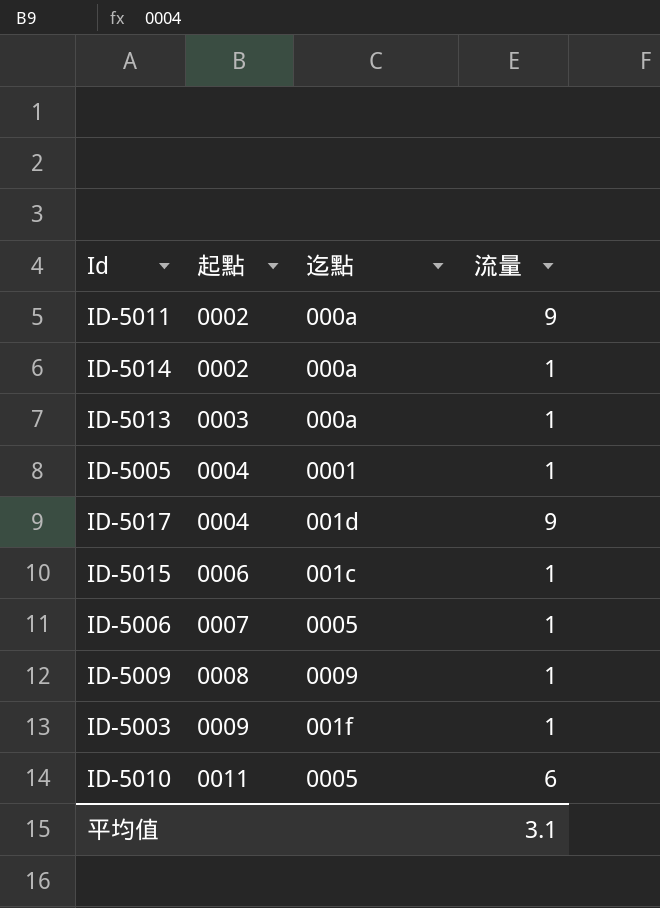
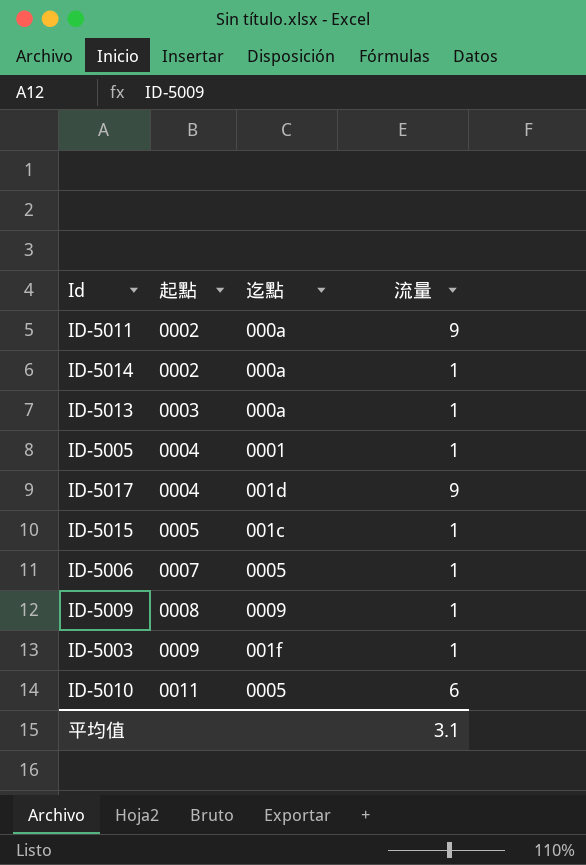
ID-5015 | 起點: 0006 -> 0005

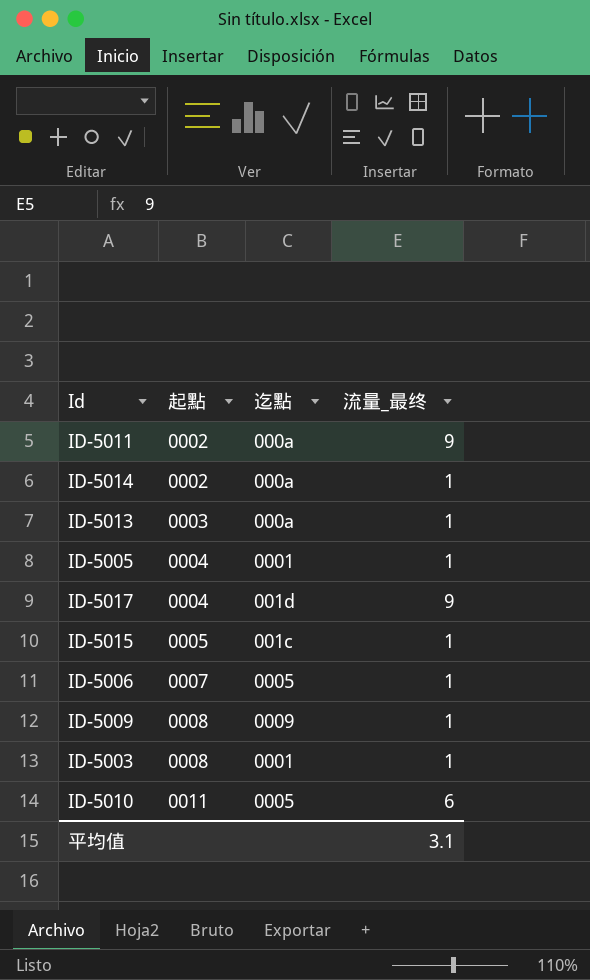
column name: 流量 -> 流量_最终
ID-5003 | 起點: 0009 -> 0008
ID-5003 | 迄點: 001f -> 0001

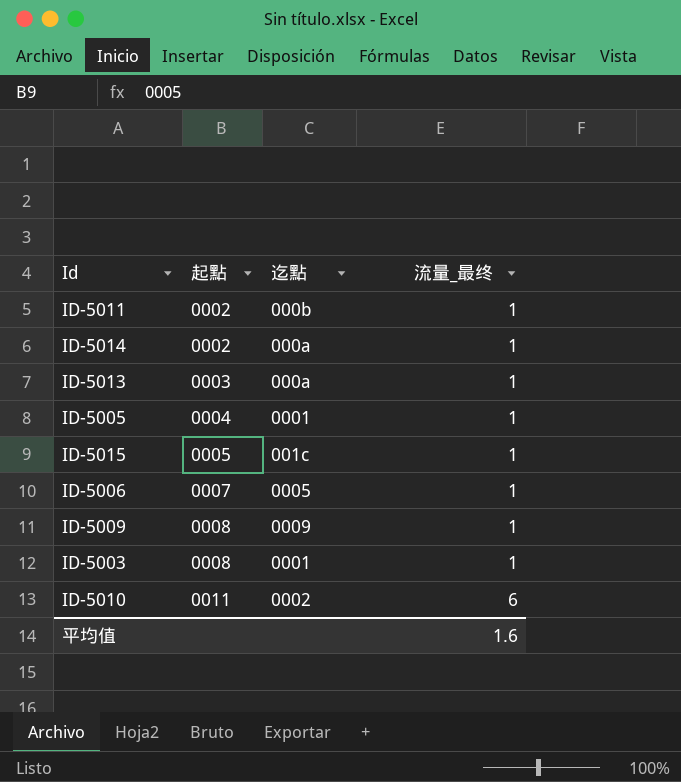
row ID-5017: 0004 | 001d | 9 -> none
ID-5011 | 迄點: 000a -> 000b
ID-5011 | 流量_最终: 9 -> 1
ID-5010 | 迄點: 0005 -> 0002
平均值 | 流量_最终: 3.1 -> 1.6

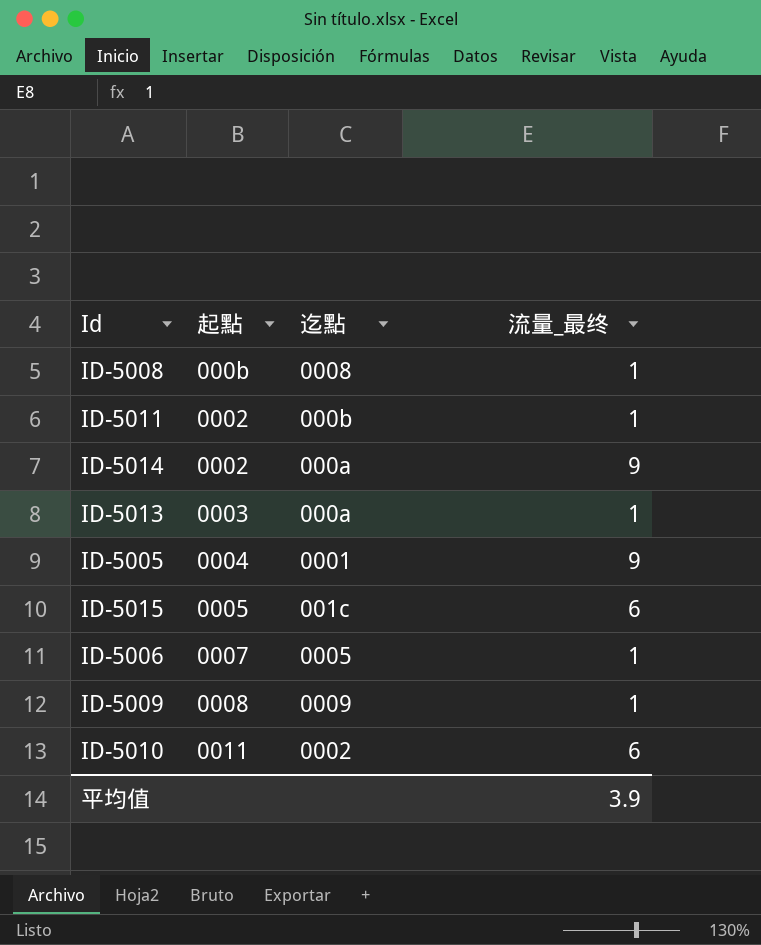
row ID-5003: 0008 | 0001 | 1 -> none
row ID-5008: none -> 000b | 0008 | 1
ID-5014 | 流量_最终: 1 -> 9
ID-5005 | 流量_最终: 1 -> 9
ID-5015 | 流量_最终: 1 -> 6
平均值 | 流量_最终: 1.6 -> 3.9

